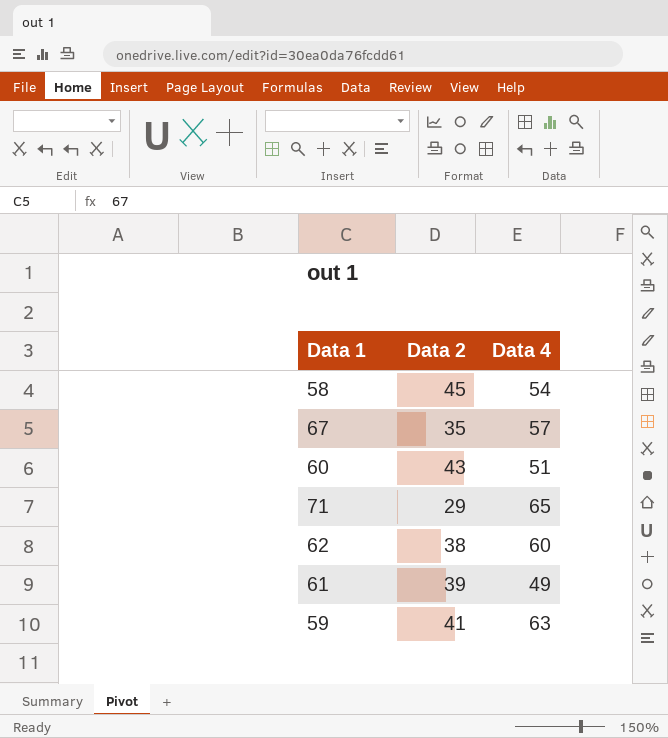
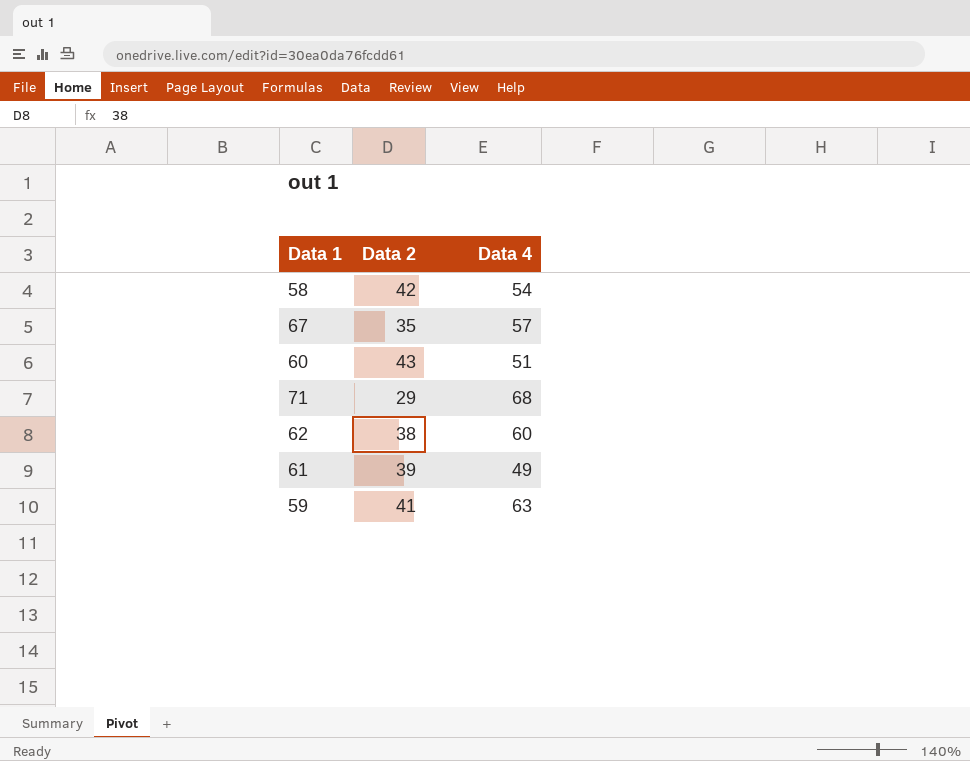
58 | Data 2: 45 -> 42
71 | Data 4: 65 -> 68

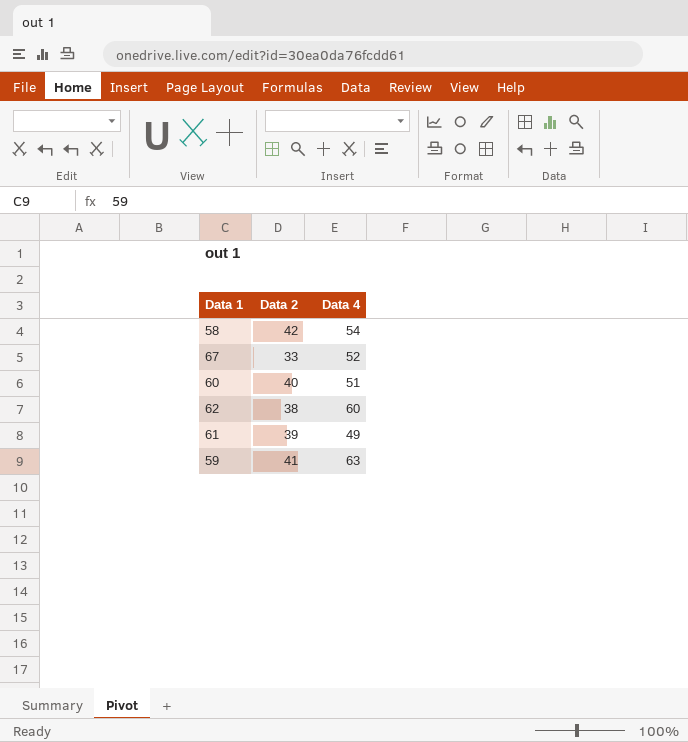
row 71: 29 | 68 -> none
67 | Data 2: 35 -> 33
67 | Data 4: 57 -> 52
60 | Data 2: 43 -> 40

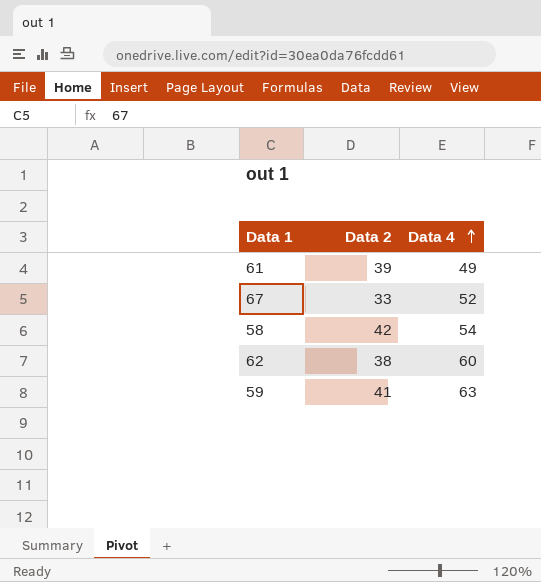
row order: none -> Data 4 ascending
row 60: 40 | 51 -> none

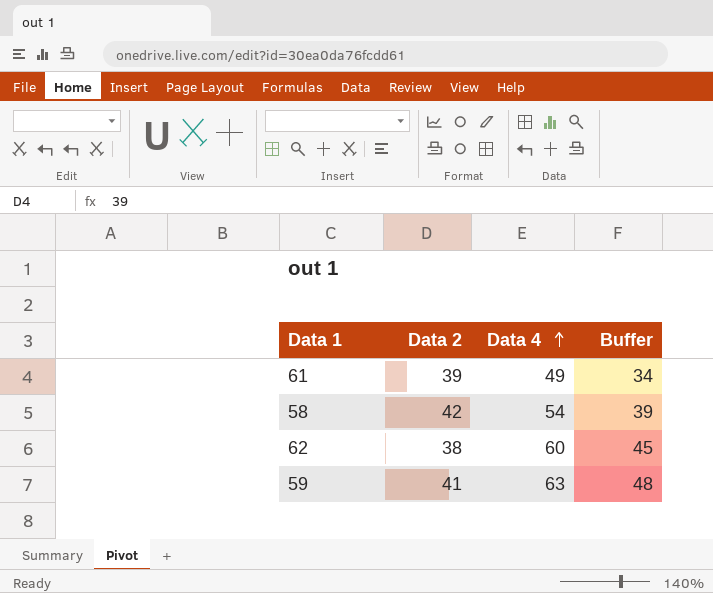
column Buffer | formula: none -> [Data 4] - 15
row 67: 33 | 52 -> none

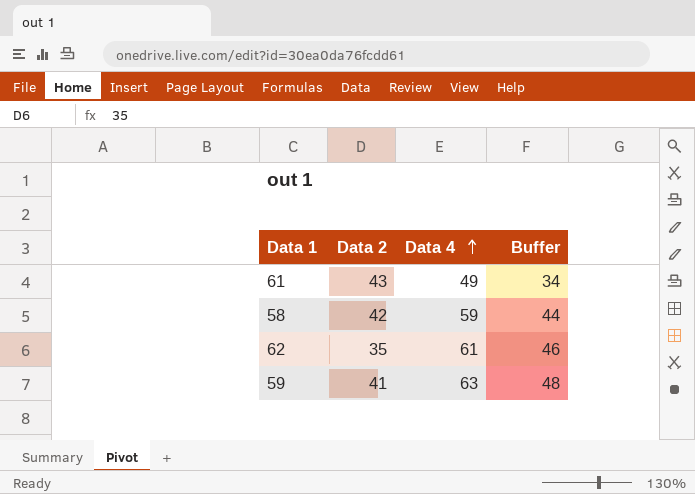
61 | Data 2: 39 -> 43
58 | Data 4: 54 -> 59
58 | Buffer: 39 -> 44
62 | Data 2: 38 -> 35
62 | Data 4: 60 -> 61
62 | Buffer: 45 -> 46

